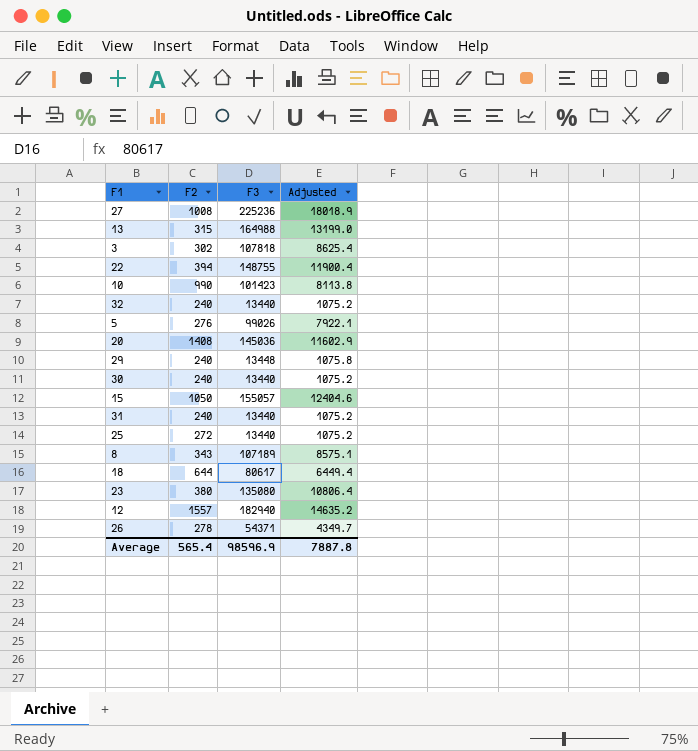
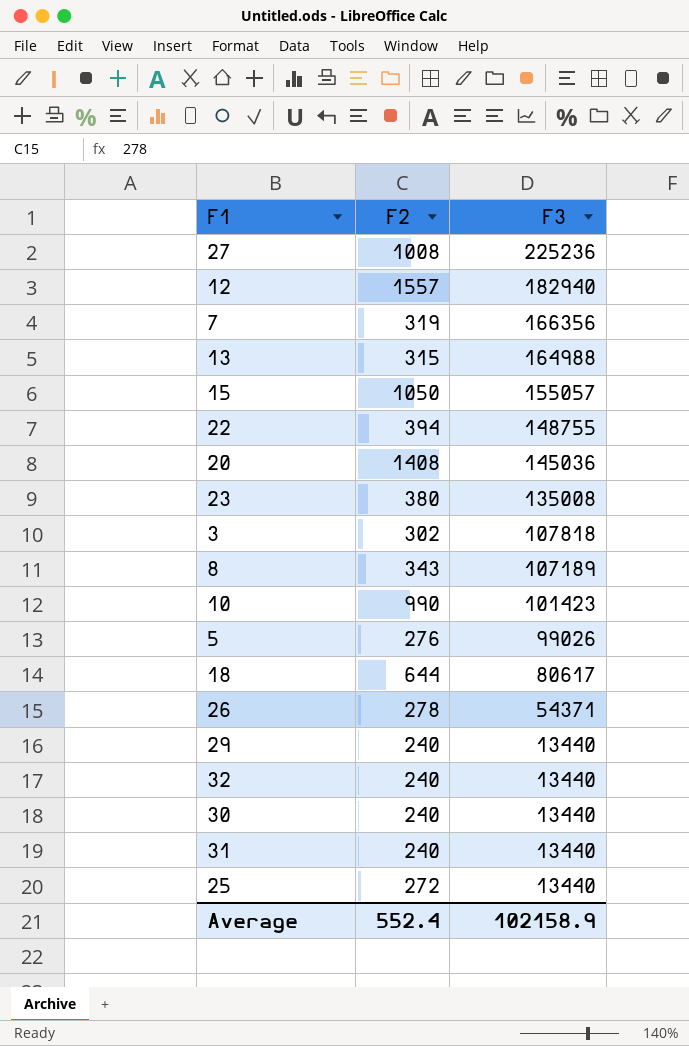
row order: none -> F3 descending
column Adjusted | formula: [F3] * 0.08 -> none
row 7: none -> 319 | 166356
23 | F3: 135080 -> 135008
29 | F3: 13448 -> 13440
Average | F2: 565.4 -> 552.4
Average | F3: 98596.9 -> 102158.9

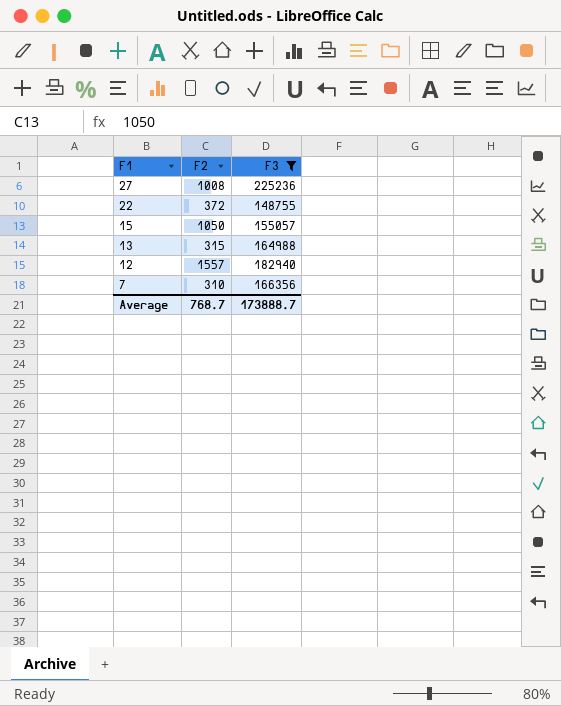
filter: none -> F3 >= 148755
row order: F3 descending -> F1 descending
22 | F2: 394 -> 372
7 | F2: 319 -> 310
Average | F2: 552.4 -> 768.7
Average | F3: 102158.9 -> 173888.7

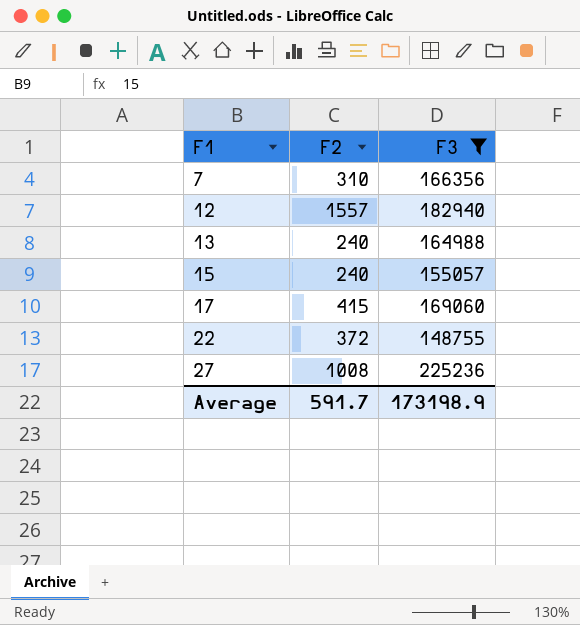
row order: F1 descending -> F1 ascending
13 | F2: 315 -> 240
15 | F2: 1050 -> 240
row 17: none -> 415 | 169060
Average | F2: 768.7 -> 591.7
Average | F3: 173888.7 -> 173198.9

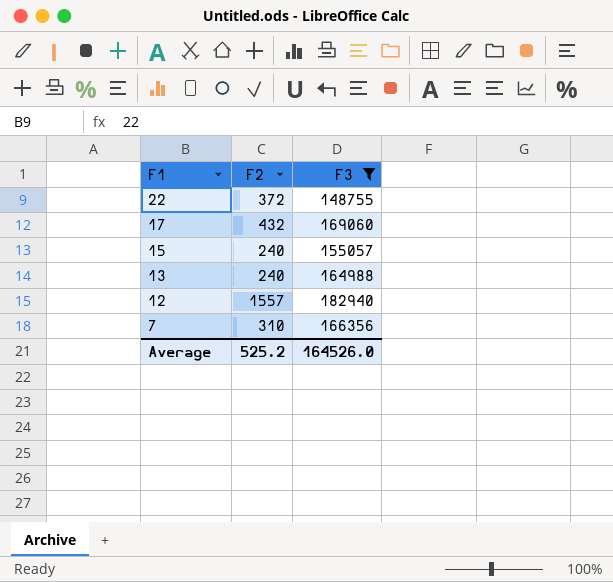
row order: F1 ascending -> F1 descending
row 27: 1008 | 225236 -> none
17 | F2: 415 -> 432
Average | F2: 591.7 -> 525.2
Average | F3: 173198.9 -> 164526.0

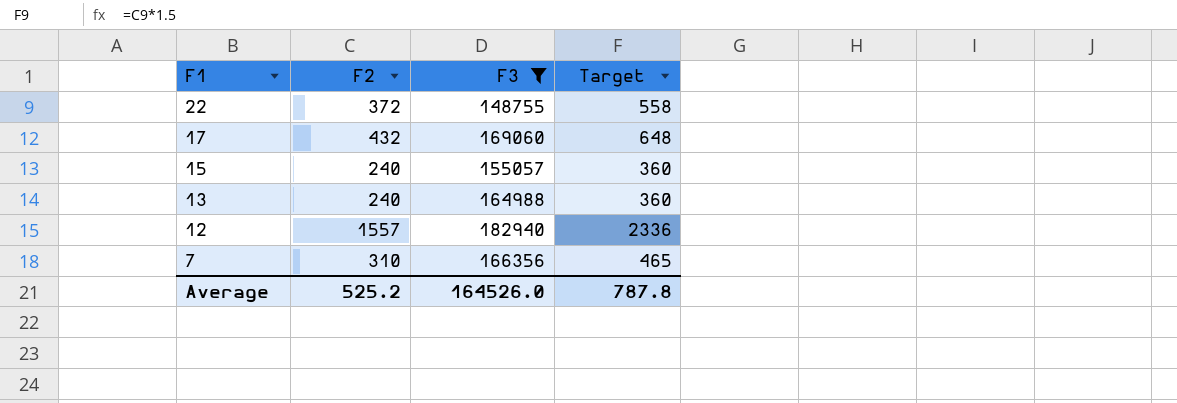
column Target | formula: none -> [F2] * 1.5

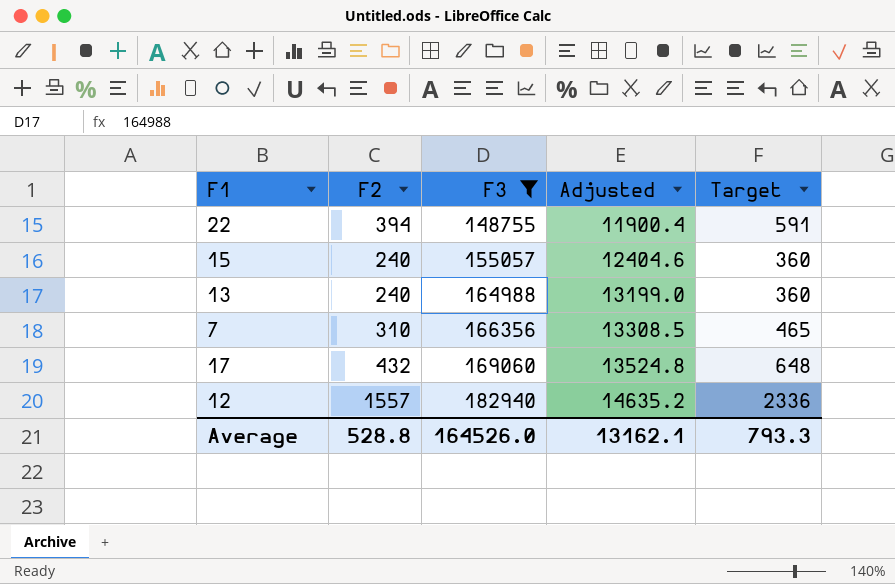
row order: F1 descending -> F3 ascending
column Adjusted | formula: none -> [F3] * 0.08
22 | F2: 372 -> 394
22 | Target: 558 -> 591
Average | F2: 525.2 -> 528.8
Average | Target: 787.8 -> 793.3

